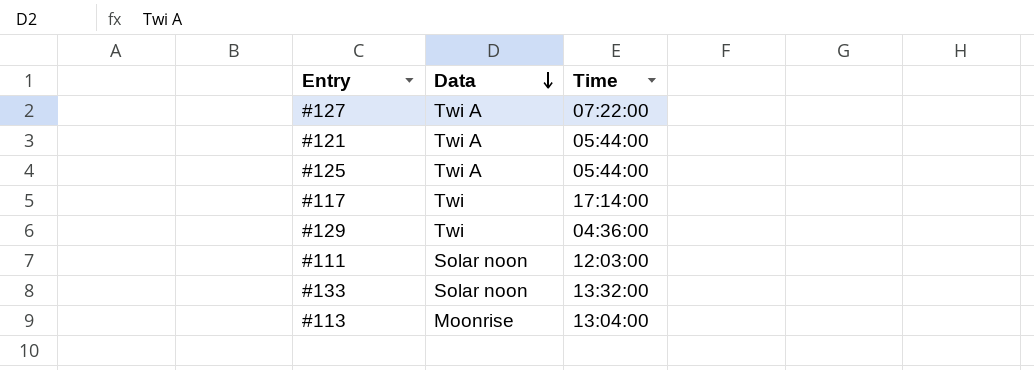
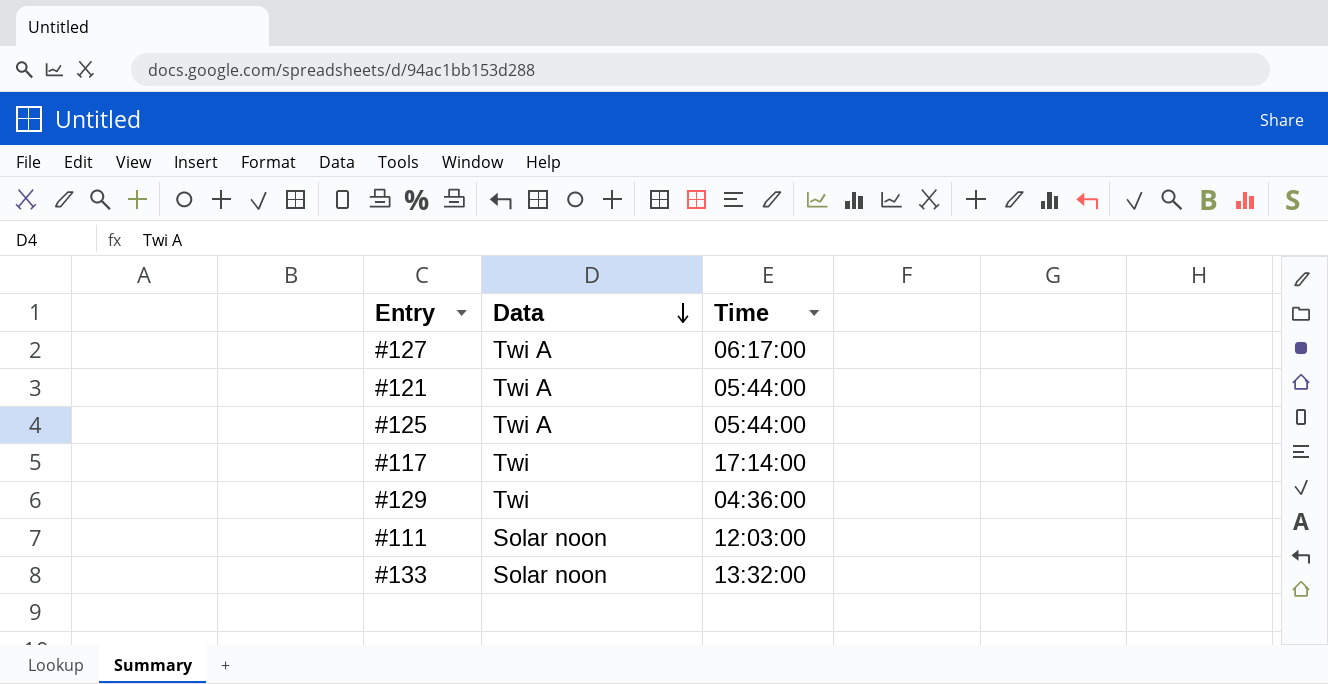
row #113: Moonrise | 13:04:00 -> none
#127 | Time: 07:22:00 -> 06:17:00

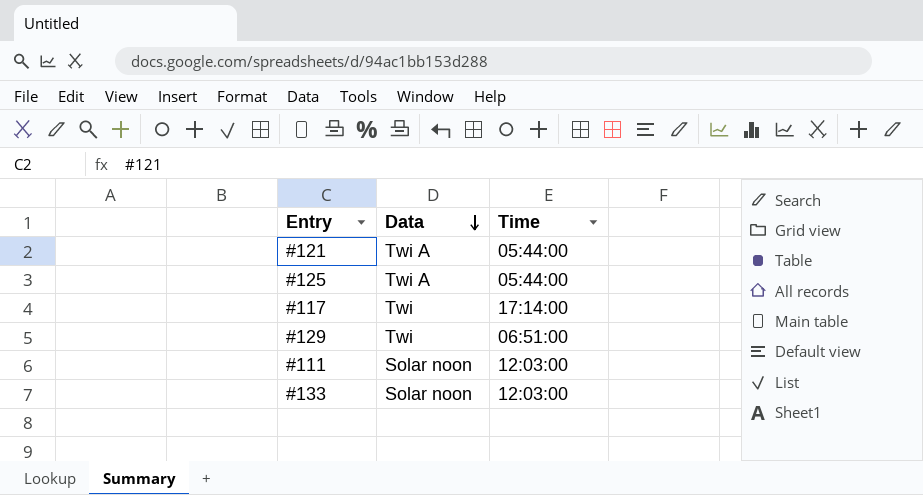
row #127: Twi A | 06:17:00 -> none
#129 | Time: 04:36:00 -> 06:51:00
#133 | Time: 13:32:00 -> 12:03:00

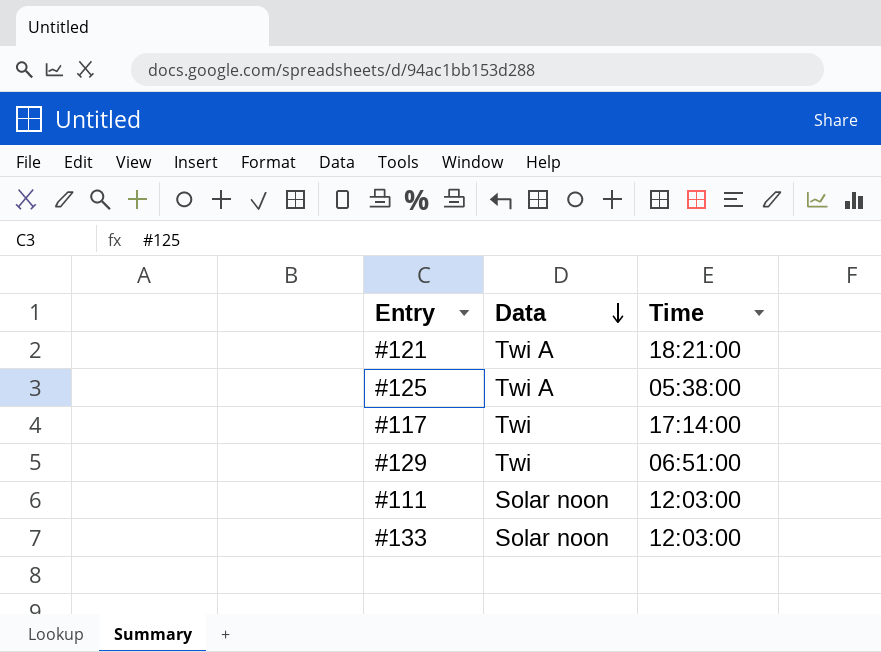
#121 | Time: 05:44:00 -> 18:21:00
#125 | Time: 05:44:00 -> 05:38:00

